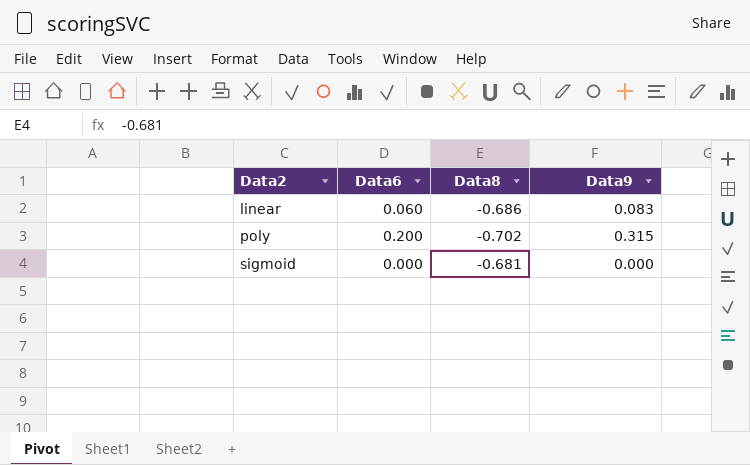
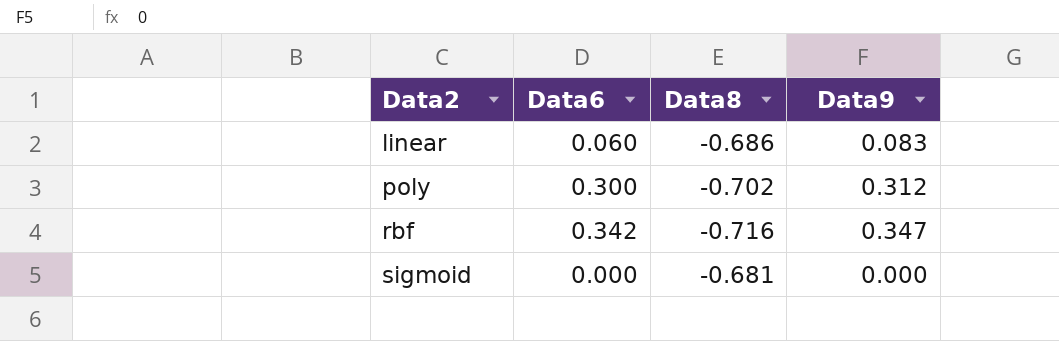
poly | Data6: 0.200 -> 0.300
poly | Data9: 0.315 -> 0.312
row rbf: none -> 0.342 | -0.716 | 0.347

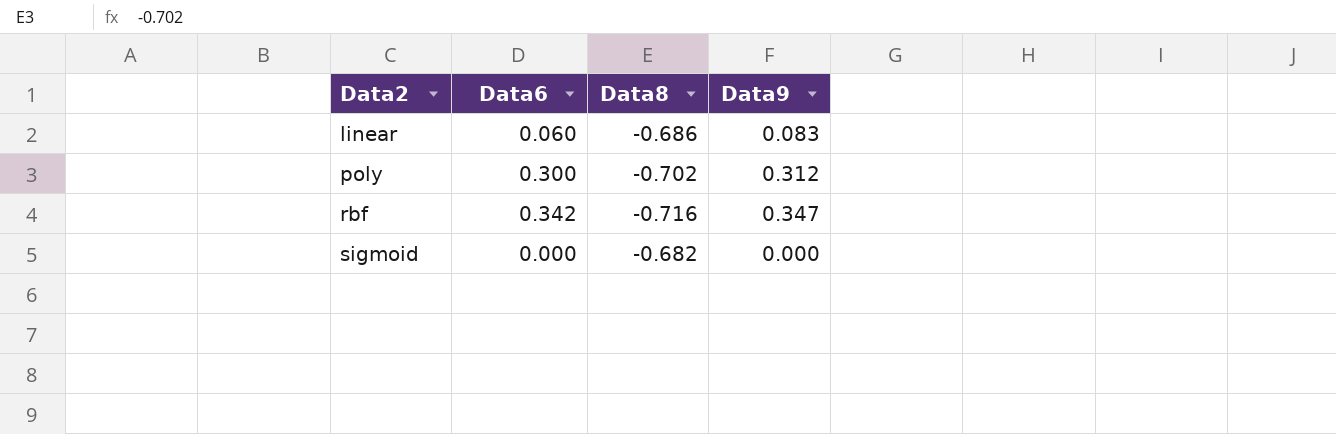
sigmoid | Data8: -0.681 -> -0.682

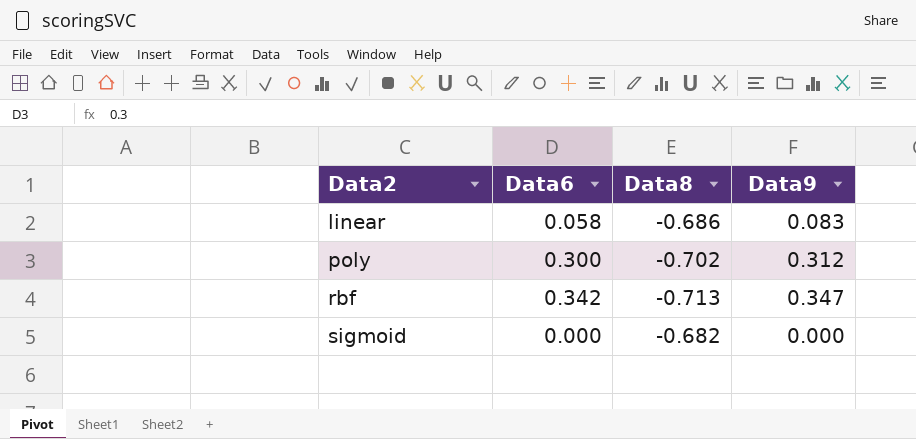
linear | Data6: 0.060 -> 0.058
rbf | Data8: -0.716 -> -0.713

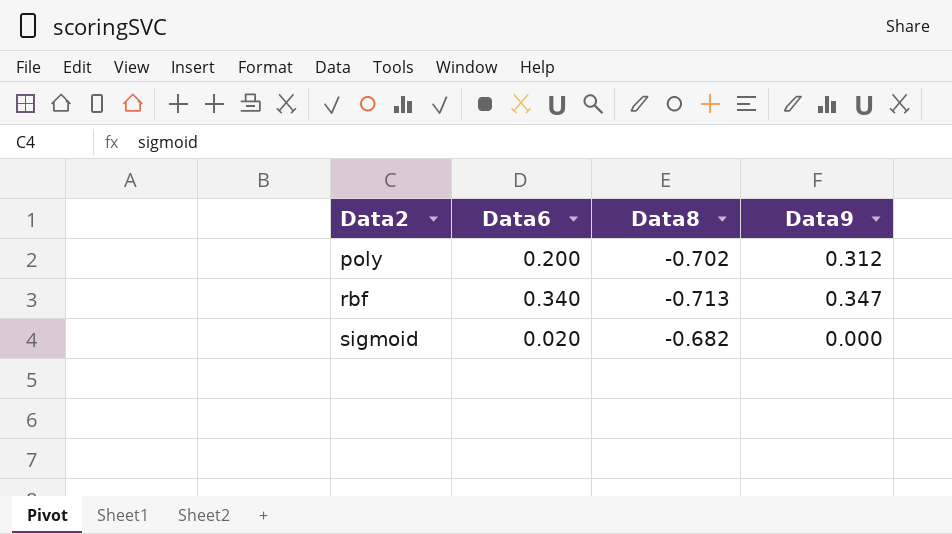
row linear: 0.058 | -0.686 | 0.083 -> none
poly | Data6: 0.300 -> 0.200
rbf | Data6: 0.342 -> 0.340
sigmoid | Data6: 0.000 -> 0.020

